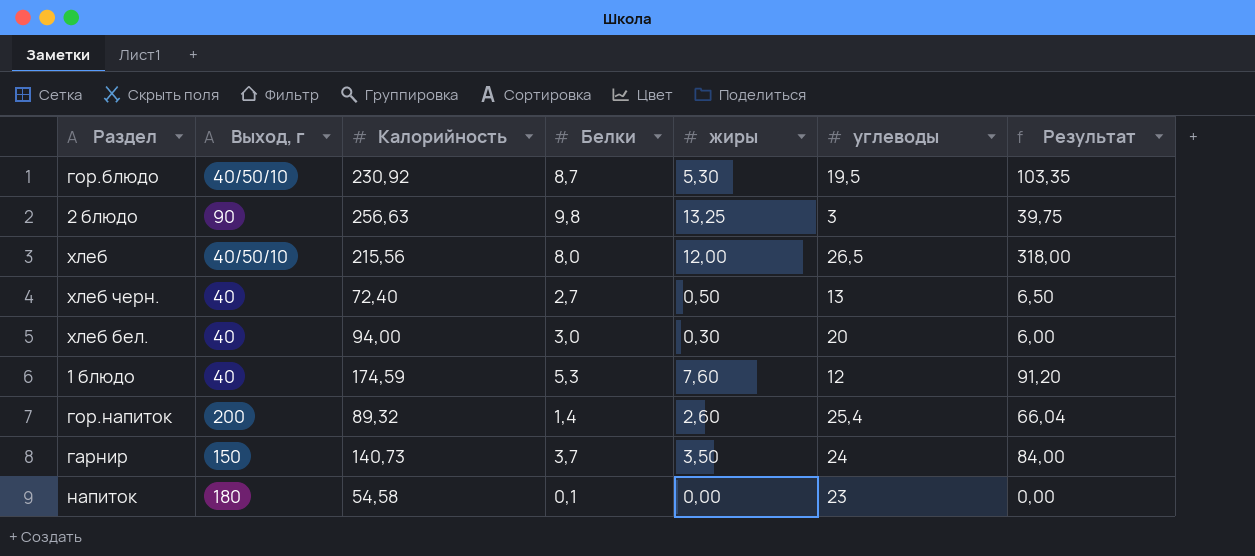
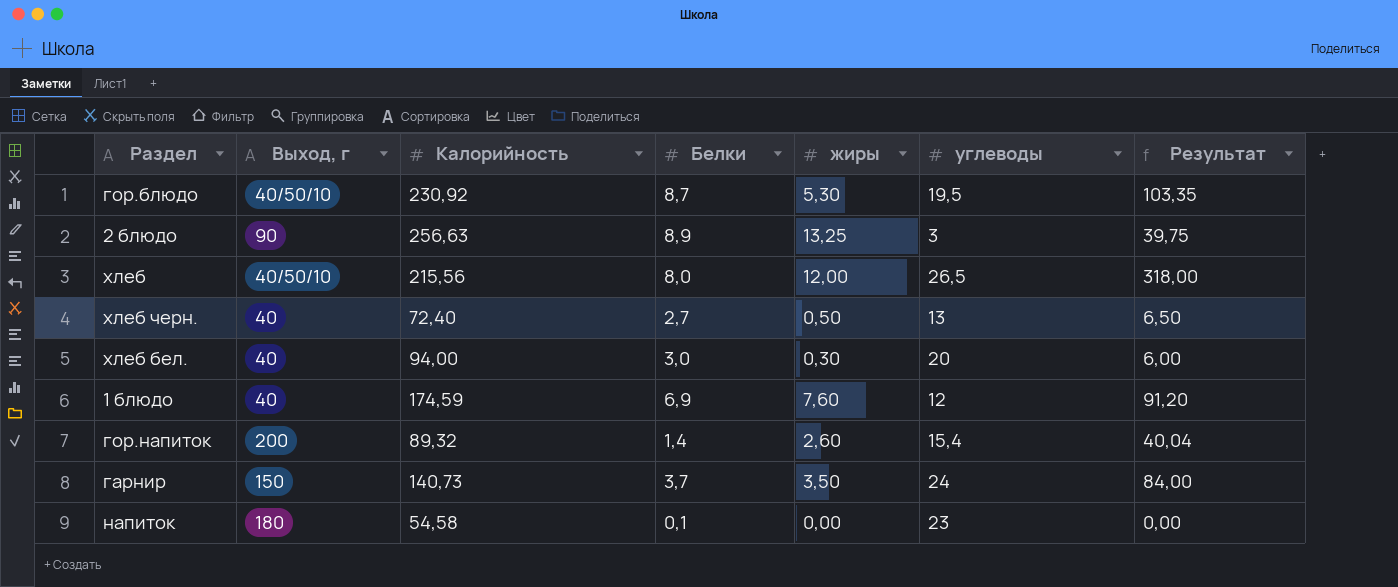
2 блюдо | Белки: 9,8 -> 8,9
1 блюдо | Белки: 5,3 -> 6,9
гор.напиток | углеводы: 25,4 -> 15,4
гор.напиток | Результат: 66,04 -> 40,04

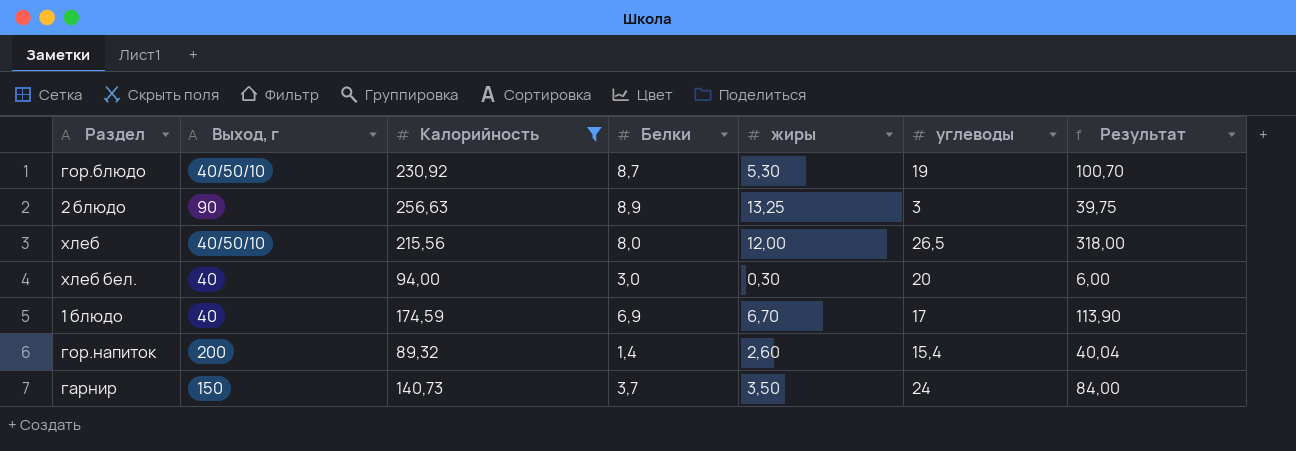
filter: none -> Калорийность >= 89,32
гор.блюдо | углеводы: 19,5 -> 19
гор.блюдо | Результат: 103,35 -> 100,70
1 блюдо | жиры: 7,60 -> 6,70
1 блюдо | углеводы: 12 -> 17
1 блюдо | Результат: 91,20 -> 113,90

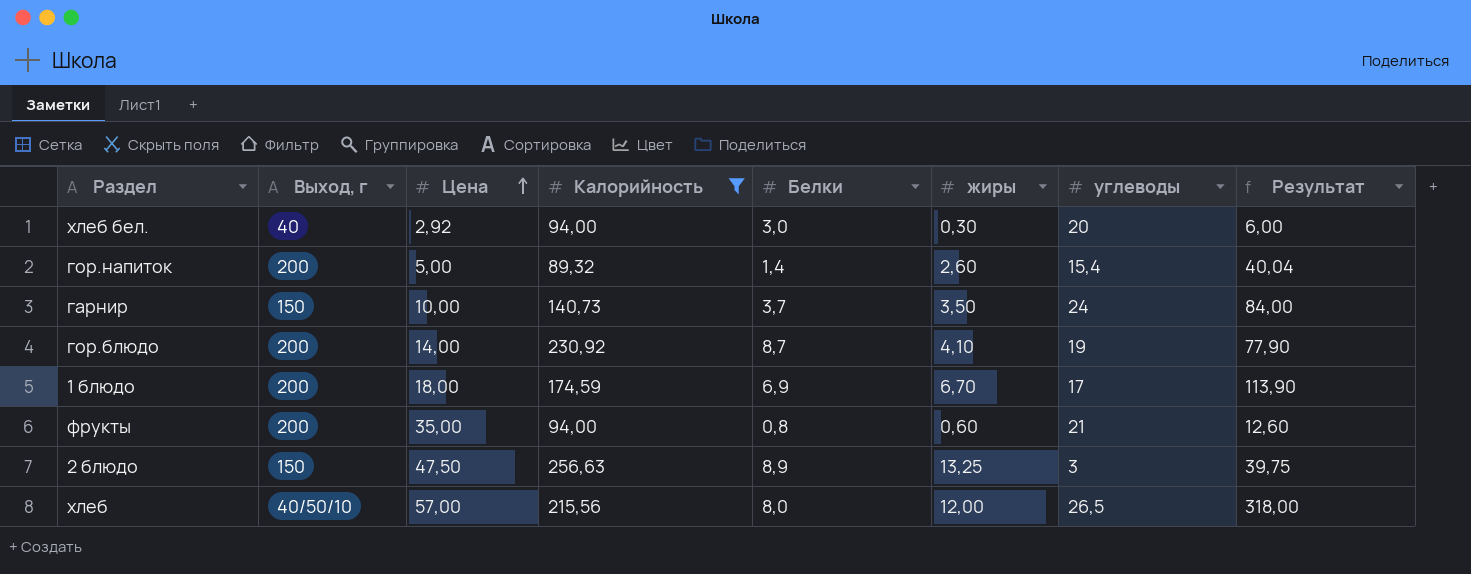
row order: none -> Цена ascending
column Цена | position: none -> 3
гор.блюдо | Выход, г: 40/50/10 -> 200
гор.блюдо | жиры: 5,30 -> 4,10
гор.блюдо | Результат: 100,70 -> 77,90
1 блюдо | Выход, г: 40 -> 200
row фрукты: none -> 200 | 35,00 | 94,00 | 0,8 | 0,60 | 21 | 12,60
2 блюдо | Выход, г: 90 -> 150

